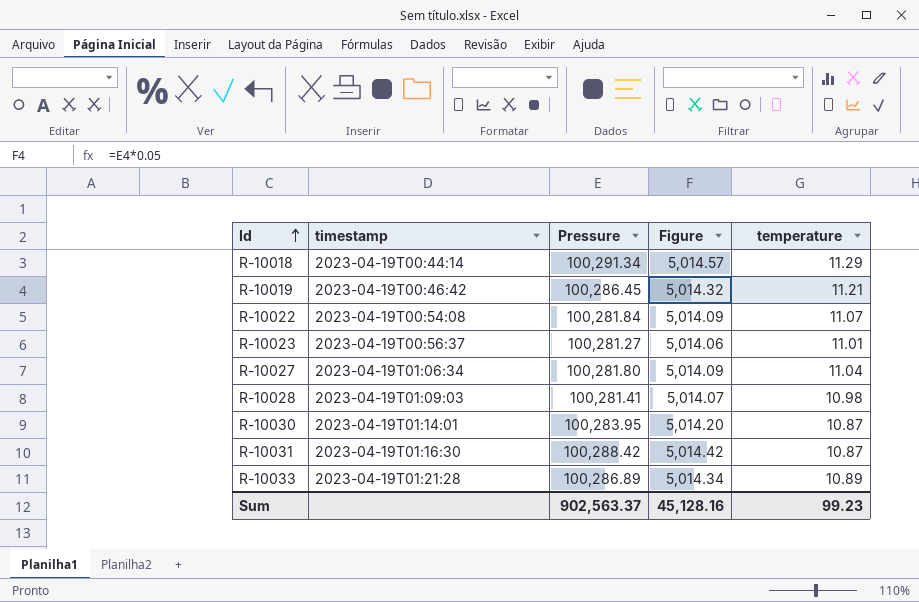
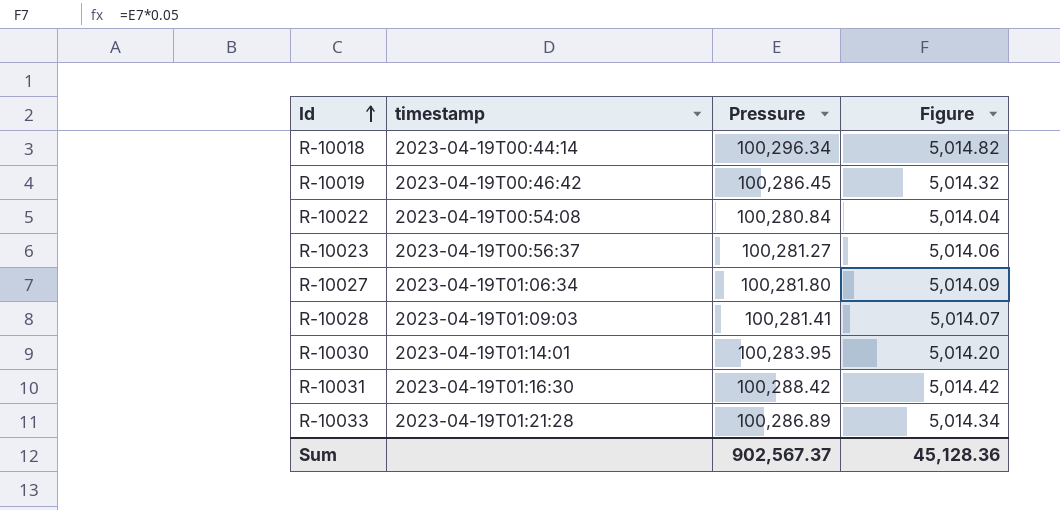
column temperature | position: 5 -> none
R-10018 | Pressure: 100,291.34 -> 100,296.34
R-10018 | Figure: 5,014.57 -> 5,014.82
R-10022 | Pressure: 100,281.84 -> 100,280.84
R-10022 | Figure: 5,014.09 -> 5,014.04
Sum | Pressure: 902,563.37 -> 902,567.37
Sum | Figure: 45,128.16 -> 45,128.36

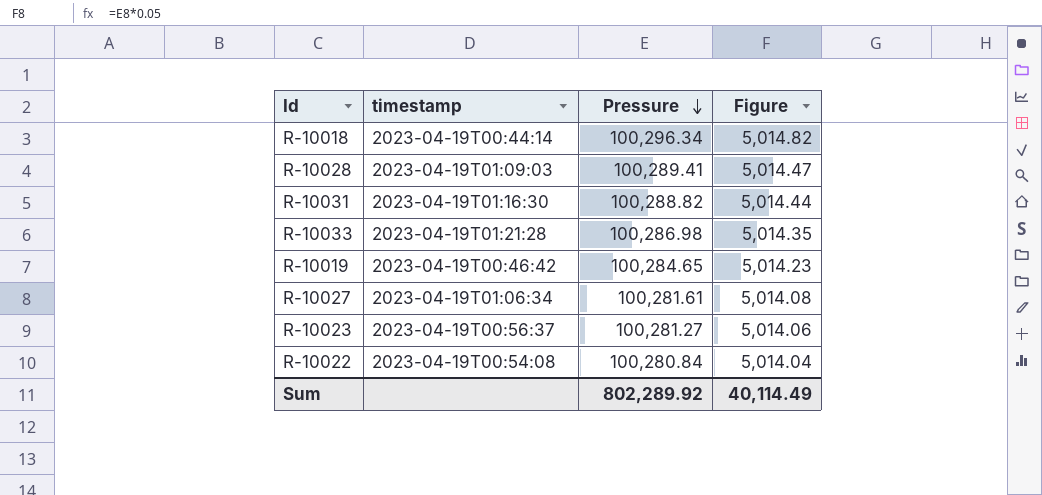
row order: Id ascending -> Pressure descending
row R-10030: 2023-04-19T01:14:01 | 100,283.95 | 5,014.20 -> none
R-10028 | Pressure: 100,281.41 -> 100,289.41
R-10028 | Figure: 5,014.07 -> 5,014.47
R-10031 | Pressure: 100,288.42 -> 100,288.82
R-10031 | Figure: 5,014.42 -> 5,014.44
R-10033 | Pressure: 100,286.89 -> 100,286.98
R-10033 | Figure: 5,014.34 -> 5,014.35
R-10019 | Pressure: 100,286.45 -> 100,284.65
R-10019 | Figure: 5,014.32 -> 5,014.23
R-10027 | Pressure: 100,281.80 -> 100,281.61
R-10027 | Figure: 5,014.09 -> 5,014.08
Sum | Pressure: 902,567.37 -> 802,289.92
Sum | Figure: 45,128.36 -> 40,114.49

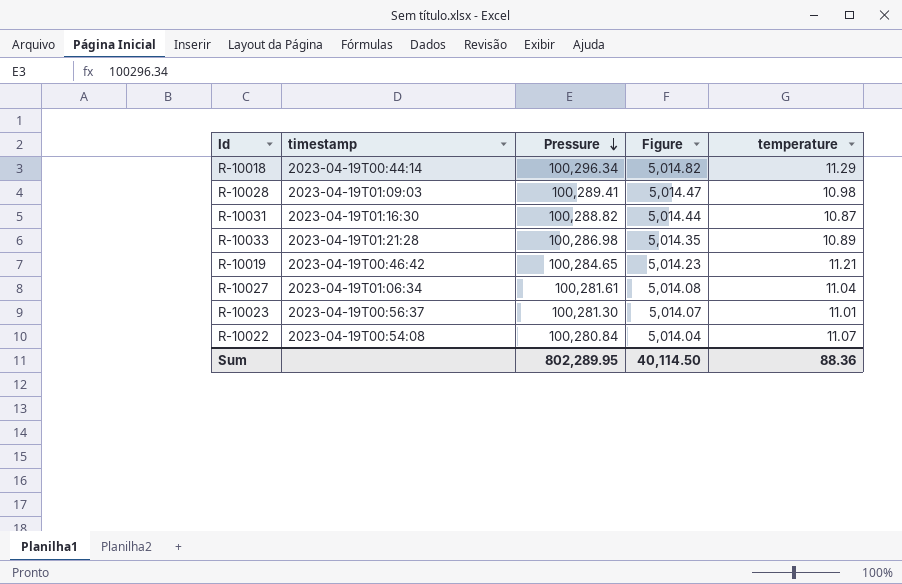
column temperature | position: none -> 5
R-10023 | Pressure: 100,281.27 -> 100,281.30
R-10023 | Figure: 5,014.06 -> 5,014.07
Sum | Pressure: 802,289.92 -> 802,289.95
Sum | Figure: 40,114.49 -> 40,114.50

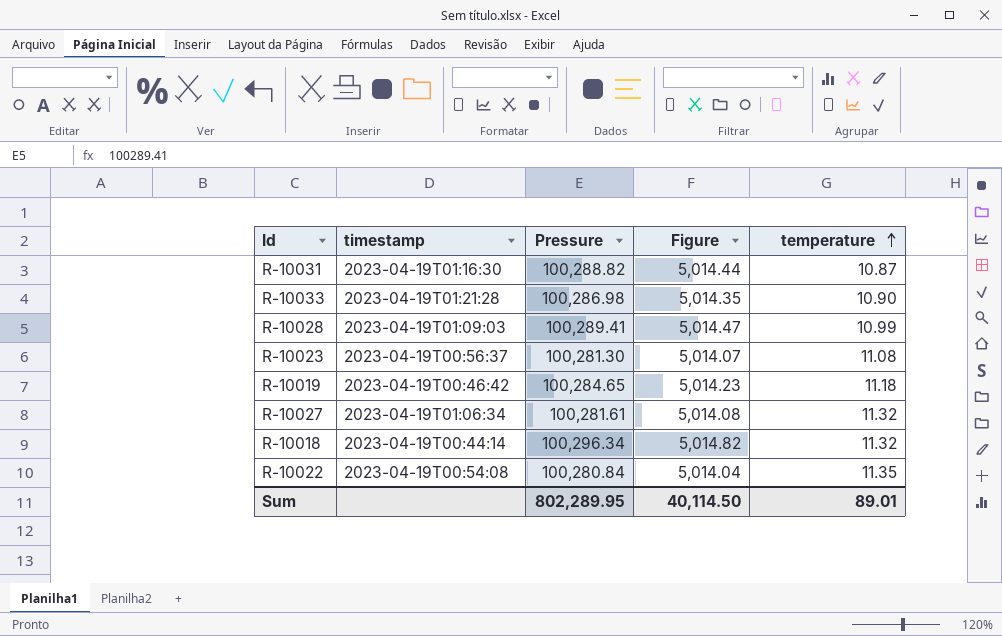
row order: Pressure descending -> temperature ascending
R-10033 | temperature: 10.89 -> 10.90
R-10028 | temperature: 10.98 -> 10.99
R-10023 | temperature: 11.01 -> 11.08
R-10019 | temperature: 11.21 -> 11.18
R-10027 | temperature: 11.04 -> 11.32
R-10018 | temperature: 11.29 -> 11.32
R-10022 | temperature: 11.07 -> 11.35
Sum | temperature: 88.36 -> 89.01

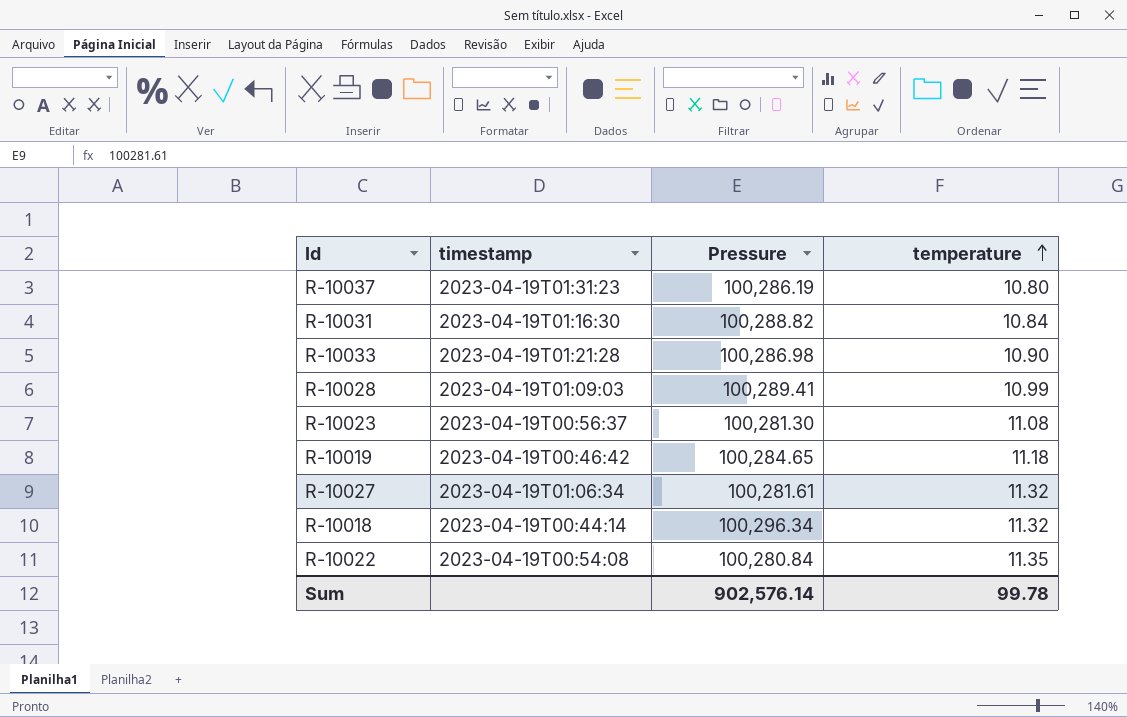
column Figure | formula: [Pressure] * 0.05 -> none
row R-10037: none -> 2023-04-19T01:31:23 | 100,286.19 | 10.80
R-10031 | temperature: 10.87 -> 10.84
Sum | Pressure: 802,289.95 -> 902,576.14
Sum | temperature: 89.01 -> 99.78

